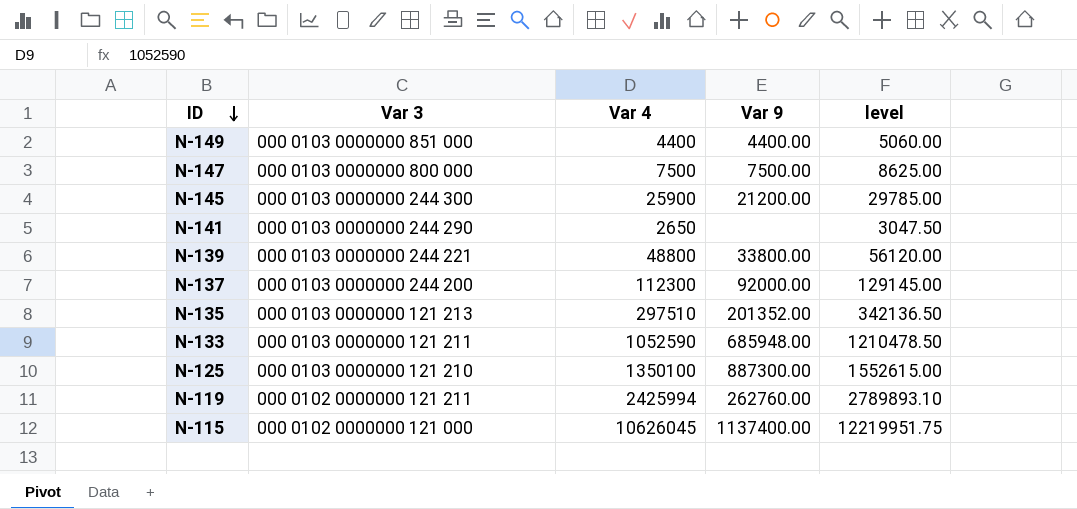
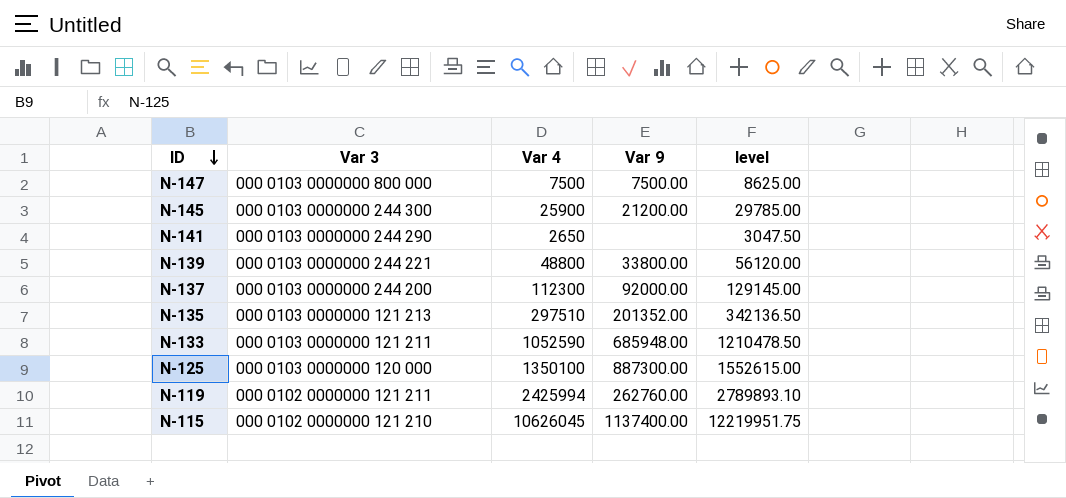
row N-149: 000 0103 0000000 851 000 | 4400 | 4400.00 | 5060.00 -> none
N-125 | Var 3: 000 0103 0000000 121 210 -> 000 0103 0000000 120 000
N-115 | Var 3: 000 0102 0000000 121 000 -> 000 0102 0000000 121 210

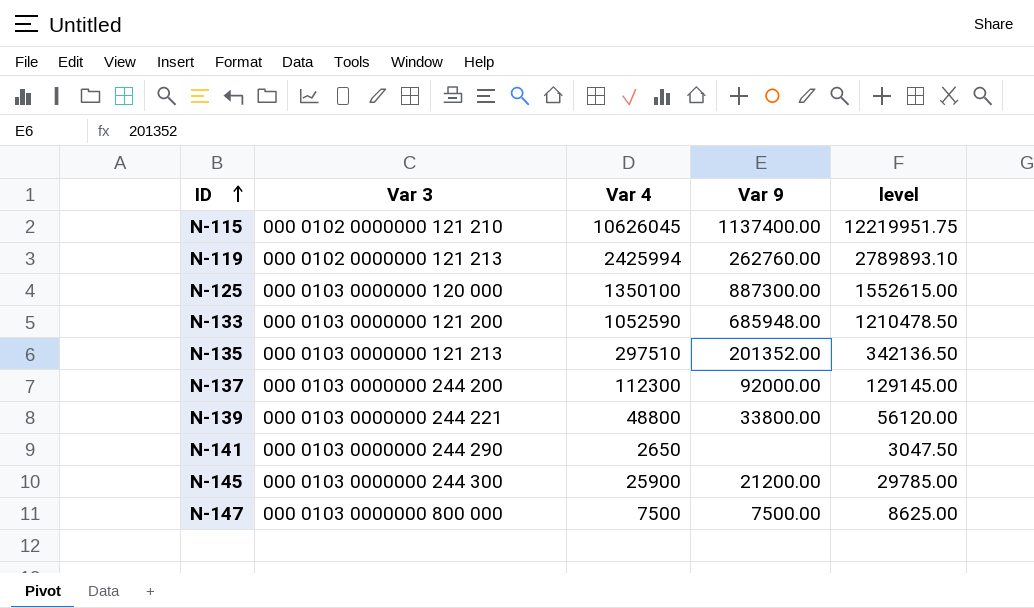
row order: ID descending -> ID ascending
N-119 | Var 3: 000 0102 0000000 121 211 -> 000 0102 0000000 121 213
N-133 | Var 3: 000 0103 0000000 121 211 -> 000 0103 0000000 121 200

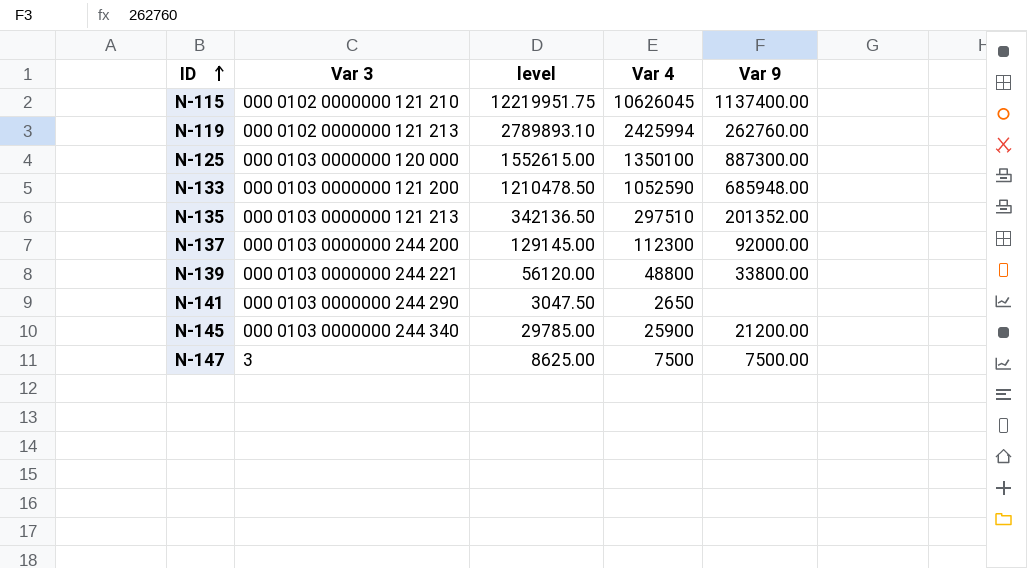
column level | position: 5 -> 3
N-145 | Var 3: 000 0103 0000000 244 300 -> 000 0103 0000000 244 340
N-147 | Var 3: 000 0103 0000000 800 000 -> 3

